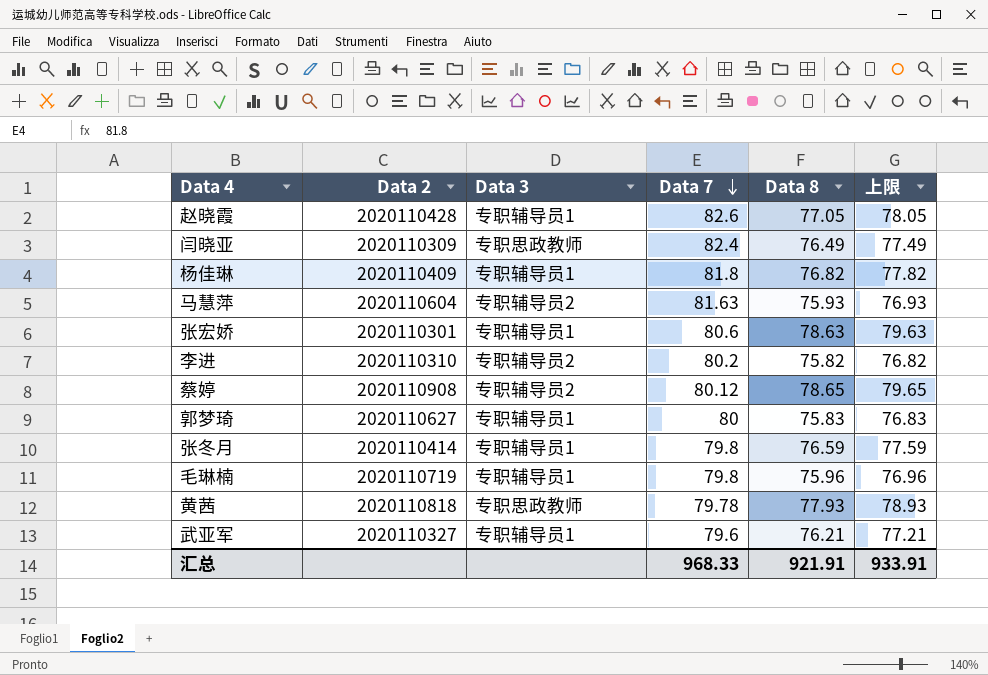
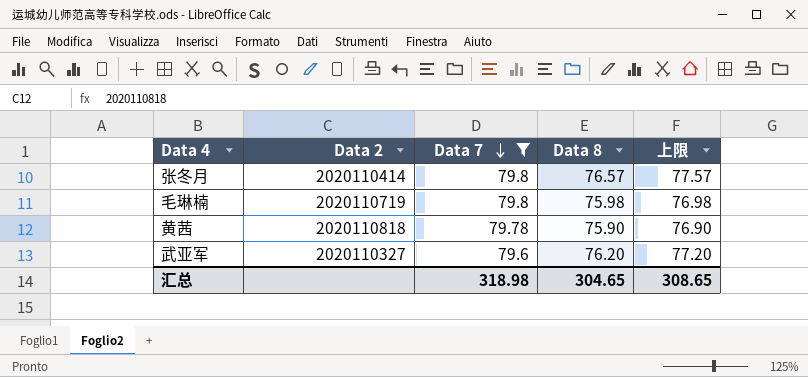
filter: none -> Data 7 <= 79.8
column Data 3 | position: 3 -> none
张冬月 | Data 8: 76.59 -> 76.57
张冬月 | 上限: 77.59 -> 77.57
毛琳楠 | Data 8: 75.96 -> 75.98
毛琳楠 | 上限: 76.96 -> 76.98
黄茜 | Data 8: 77.93 -> 75.90
黄茜 | 上限: 78.93 -> 76.90
武亚军 | Data 8: 76.21 -> 76.20
武亚军 | 上限: 77.21 -> 77.20
汇总 | Data 7: 968.33 -> 318.98
汇总 | Data 8: 921.91 -> 304.65
汇总 | 上限: 933.91 -> 308.65

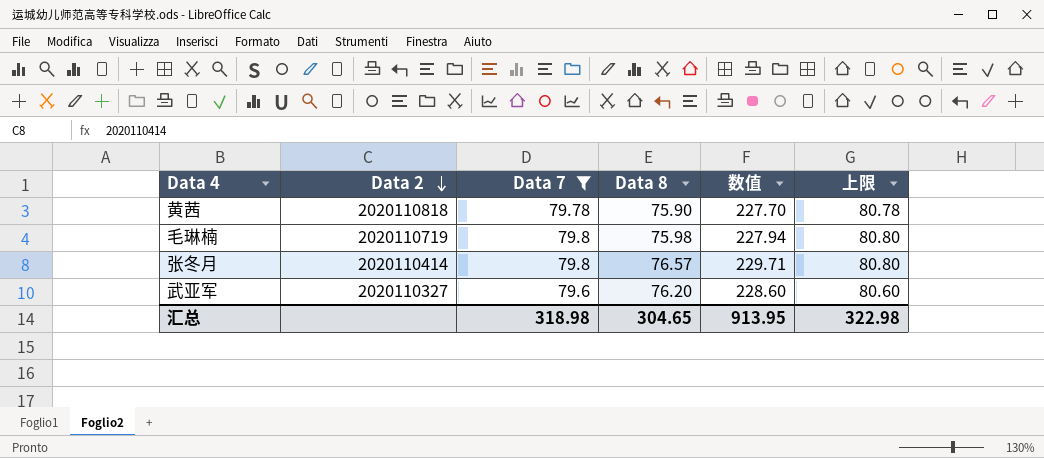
row order: Data 7 descending -> Data 2 descending
column 数值 | formula: none -> [Data 8] * 3
column 上限 | formula: [Data 8] + 1 -> [Data 7] + 1
汇总 | 上限: 308.65 -> 322.98

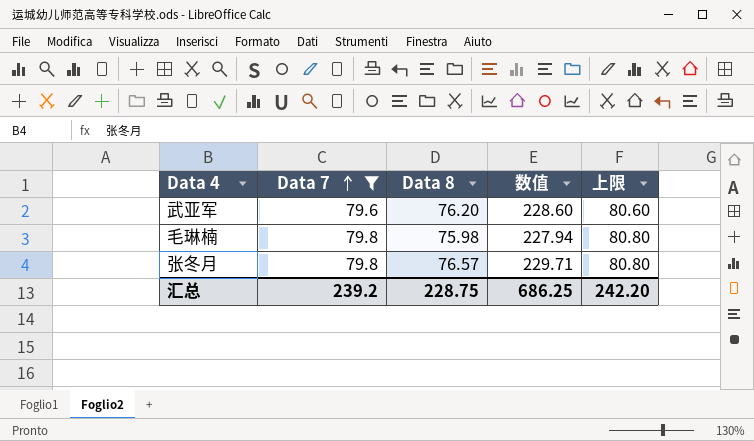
row order: Data 2 descending -> Data 7 ascending
column Data 2 | position: 2 -> none
row 黄茜: 2020110818 | 79.78 | 75.90 | 227.70 | 80.78 -> none
汇总 | Data 7: 318.98 -> 239.2
汇总 | Data 8: 304.65 -> 228.75
汇总 | 数值: 913.95 -> 686.25
汇总 | 上限: 322.98 -> 242.20

